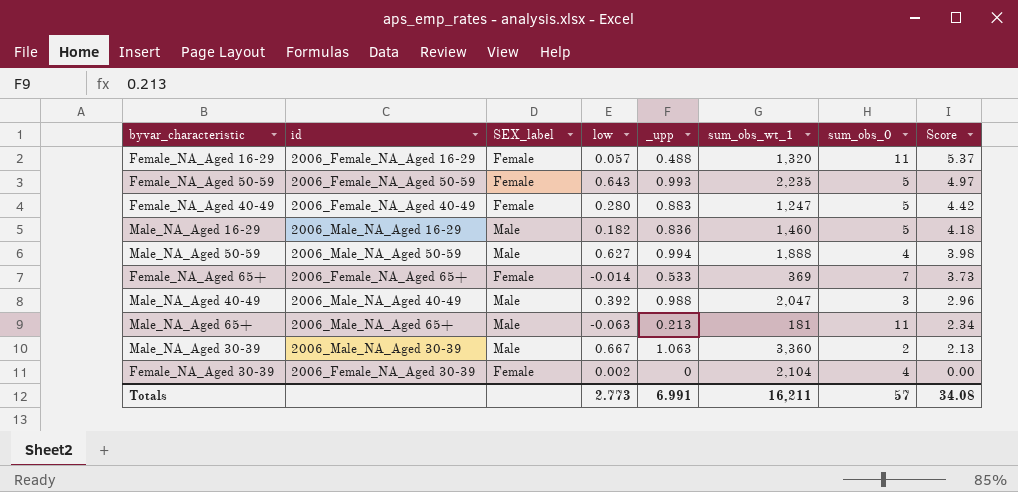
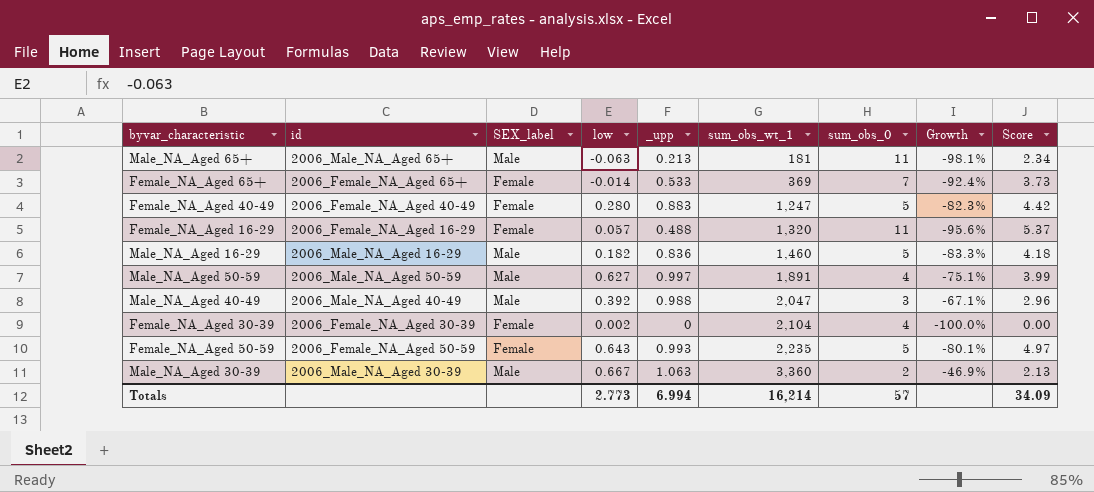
row order: Score descending -> sum_obs_wt_1 ascending
column Growth | formula: none -> ([_upp] - [sum_obs_0]) / [sum_obs_0]
Male_NA_Aged 50-59 | _upp: 0.994 -> 0.997
Male_NA_Aged 50-59 | sum_obs_wt_1: 1,888 -> 1,891
Male_NA_Aged 50-59 | Score: 3.98 -> 3.99
Totals | _upp: 6.991 -> 6.994
Totals | sum_obs_wt_1: 16,211 -> 16,214
Totals | Score: 34.08 -> 34.09

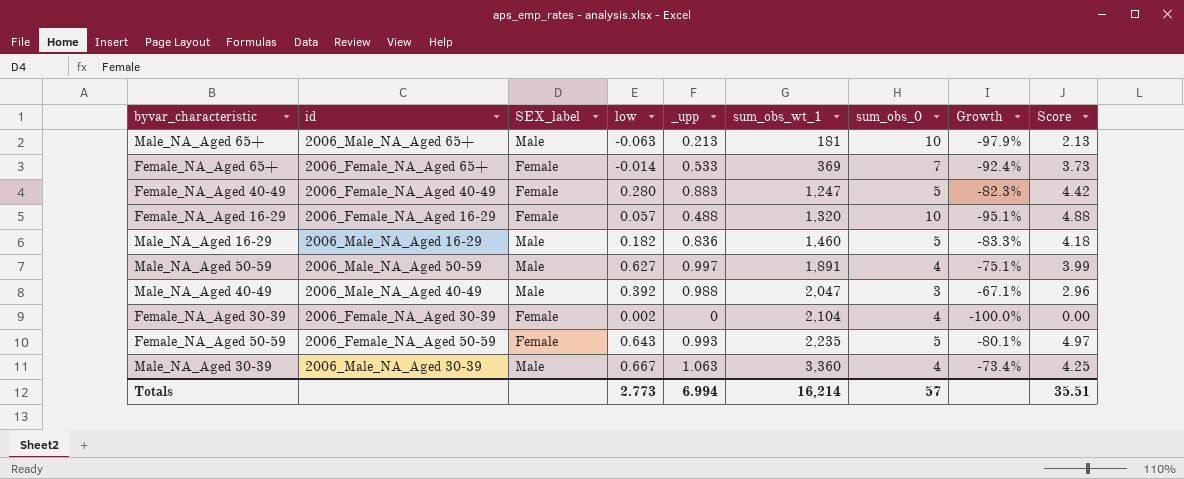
Male_NA_Aged 65+ | sum_obs_0: 11 -> 10
Male_NA_Aged 65+ | Growth: -98.1% -> -97.9%
Male_NA_Aged 65+ | Score: 2.34 -> 2.13
Female_NA_Aged 16-29 | sum_obs_0: 11 -> 10
Female_NA_Aged 16-29 | Growth: -95.6% -> -95.1%
Female_NA_Aged 16-29 | Score: 5.37 -> 4.88
Male_NA_Aged 30-39 | sum_obs_0: 2 -> 4
Male_NA_Aged 30-39 | Growth: -46.9% -> -73.4%
Male_NA_Aged 30-39 | Score: 2.13 -> 4.25
Totals | Score: 34.09 -> 35.51

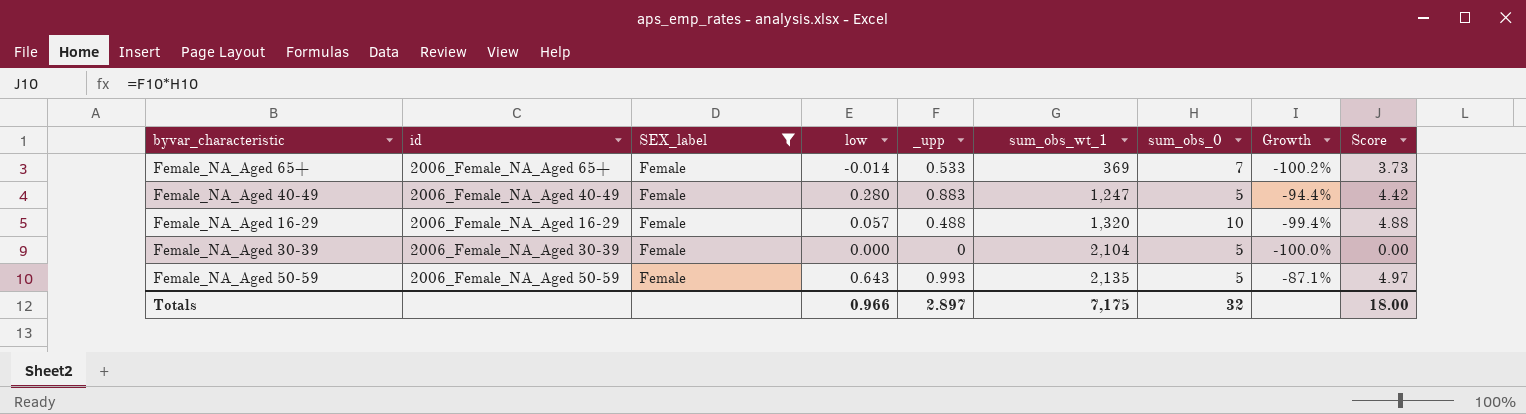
filter: none -> SEX_label = Female
column Growth | formula: ([_upp] - [sum_obs_0]) / [sum_obs_0] -> ([low] - [sum_obs_0]) / [sum_obs_0]
Female_NA_Aged 30-39 | low: 0.002 -> 0.000
Female_NA_Aged 30-39 | sum_obs_0: 4 -> 5
Female_NA_Aged 50-59 | sum_obs_wt_1: 2,235 -> 2,135
Totals | low: 2.773 -> 0.966
Totals | _upp: 6.994 -> 2.897
Totals | sum_obs_wt_1: 16,214 -> 7,175
Totals | sum_obs_0: 57 -> 32
Totals | Score: 35.51 -> 18.00

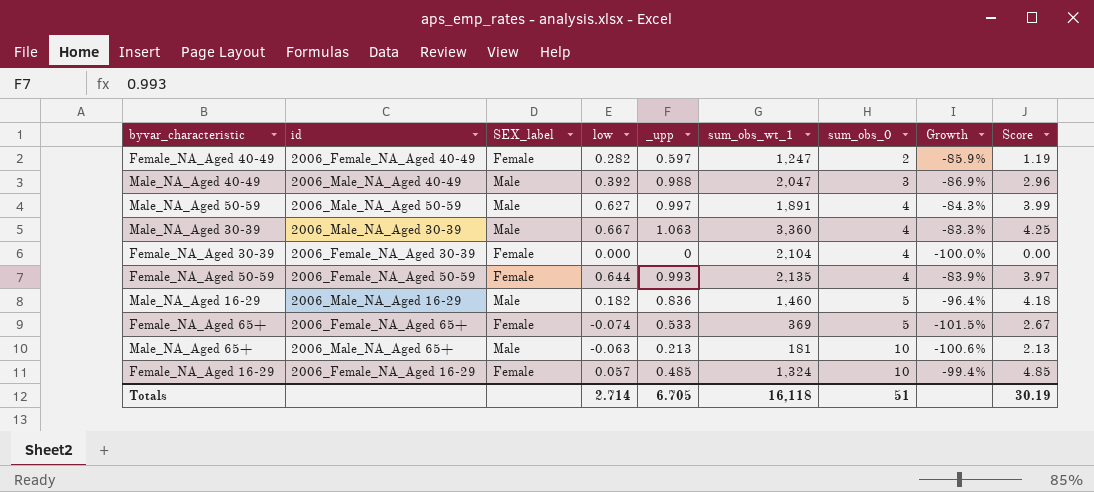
filter: SEX_label = Female -> none
row order: sum_obs_wt_1 ascending -> sum_obs_0 ascending
Female_NA_Aged 40-49 | low: 0.280 -> 0.282
Female_NA_Aged 40-49 | _upp: 0.883 -> 0.597
Female_NA_Aged 40-49 | sum_obs_0: 5 -> 2
Female_NA_Aged 40-49 | Growth: -94.4% -> -85.9%
Female_NA_Aged 40-49 | Score: 4.42 -> 1.19
Female_NA_Aged 30-39 | sum_obs_0: 5 -> 4
Female_NA_Aged 50-59 | low: 0.643 -> 0.644
Female_NA_Aged 50-59 | sum_obs_0: 5 -> 4
Female_NA_Aged 50-59 | Growth: -87.1% -> -83.9%
Female_NA_Aged 50-59 | Score: 4.97 -> 3.97
Female_NA_Aged 65+ | low: -0.014 -> -0.074
Female_NA_Aged 65+ | sum_obs_0: 7 -> 5
Female_NA_Aged 65+ | Growth: -100.2% -> -101.5%
Female_NA_Aged 65+ | Score: 3.73 -> 2.67
Female_NA_Aged 16-29 | _upp: 0.488 -> 0.485
Female_NA_Aged 16-29 | sum_obs_wt_1: 1,320 -> 1,324
Female_NA_Aged 16-29 | Score: 4.88 -> 4.85
Totals | low: 0.966 -> 2.714
Totals | _upp: 2.897 -> 6.705
Totals | sum_obs_wt_1: 7,175 -> 16,118
Totals | sum_obs_0: 32 -> 51
Totals | Score: 18.00 -> 30.19

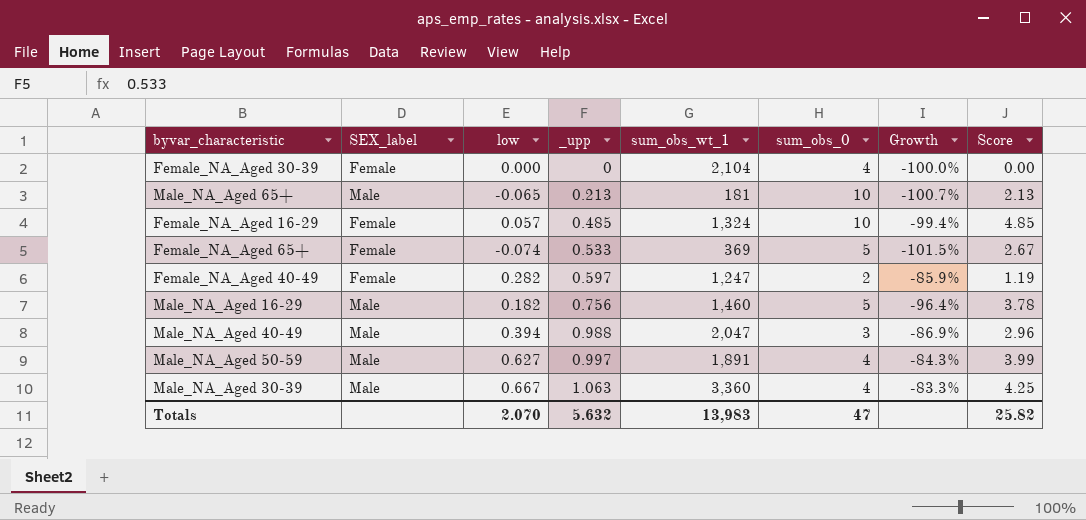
row order: sum_obs_0 ascending -> _upp ascending
column id | position: 2 -> none
row Female_NA_Aged 50-59: 2006_Female_NA_Aged 50-59 | Female | 0.644 | 0.993 | 2,135 | 4 | -83.9% | 3.97 -> none
Male_NA_Aged 65+ | low: -0.063 -> -0.065
Male_NA_Aged 65+ | Growth: -100.6% -> -100.7%
Male_NA_Aged 16-29 | _upp: 0.836 -> 0.756
Male_NA_Aged 16-29 | Score: 4.18 -> 3.78
Male_NA_Aged 40-49 | low: 0.392 -> 0.394
Totals | low: 2.714 -> 2.070
Totals | _upp: 6.705 -> 5.632
Totals | sum_obs_wt_1: 16,118 -> 13,983
Totals | sum_obs_0: 51 -> 47
Totals | Score: 30.19 -> 25.82

